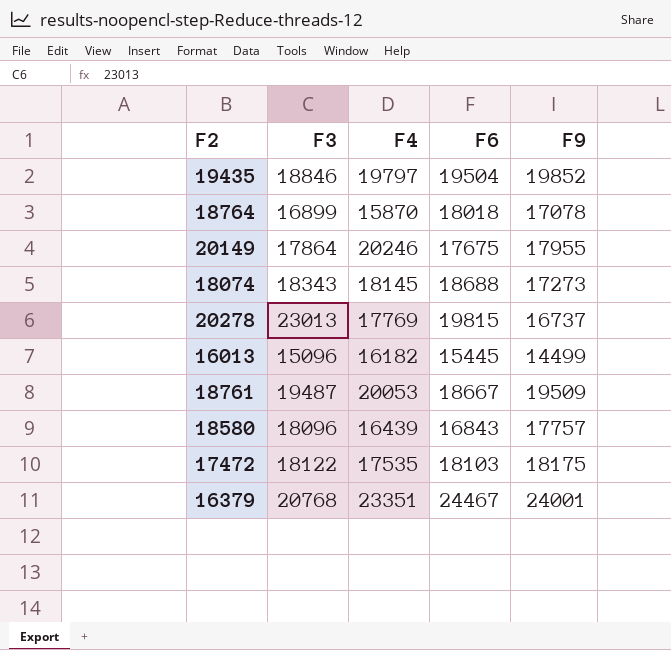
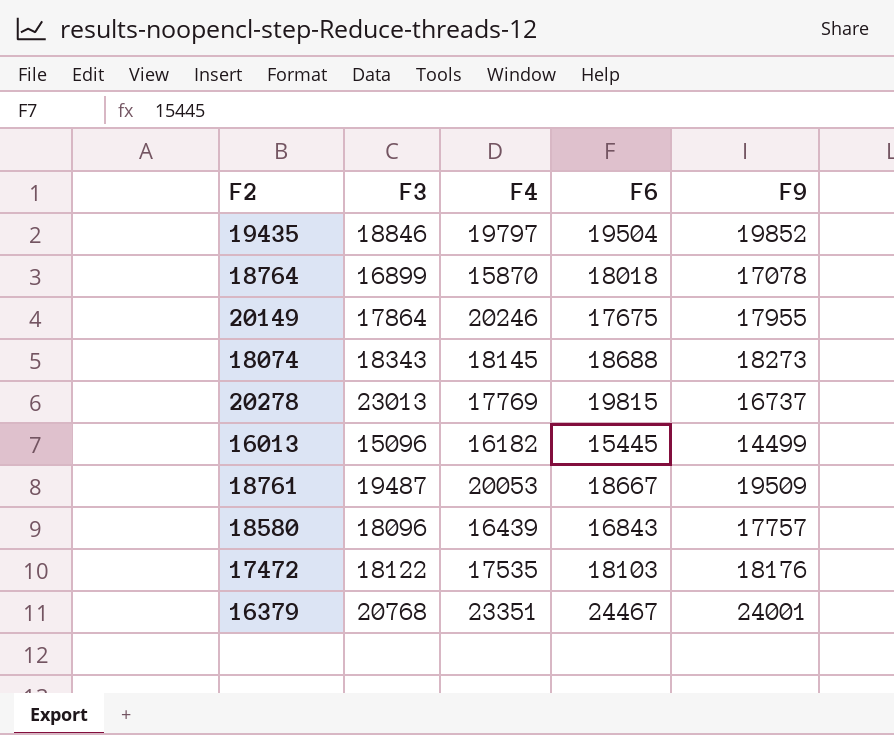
18074 | F9: 17273 -> 18273
17472 | F9: 18175 -> 18176

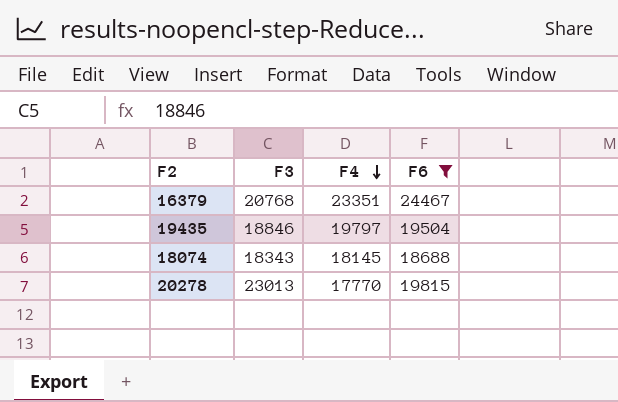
filter: none -> F6 >= 18688
row order: none -> F4 descending
column F9 | position: 5 -> none
20278 | F4: 17769 -> 17770

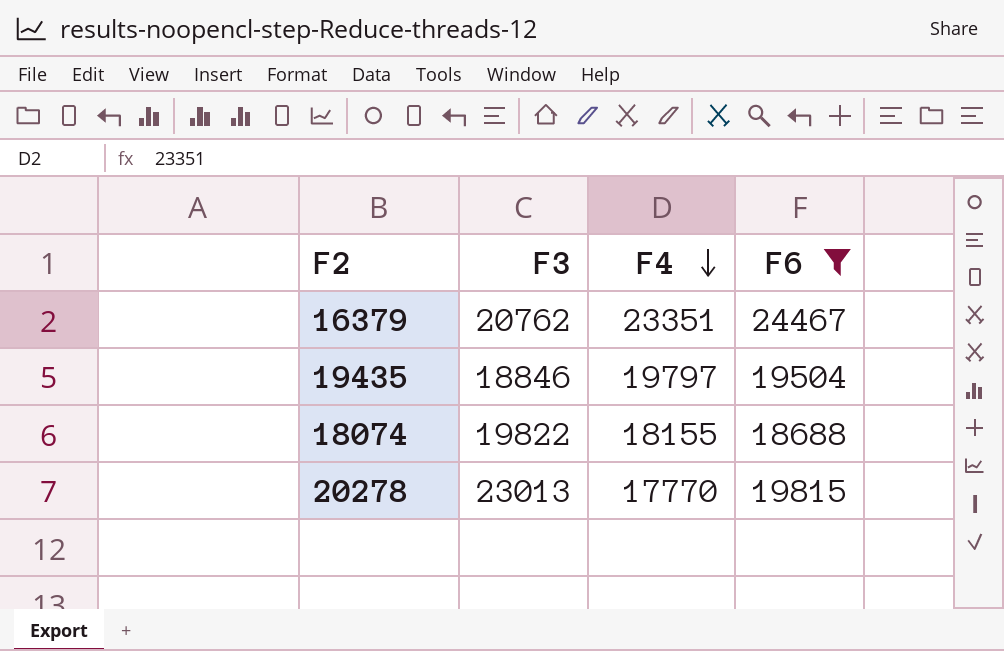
16379 | F3: 20768 -> 20762
18074 | F3: 18343 -> 19822
18074 | F4: 18145 -> 18155

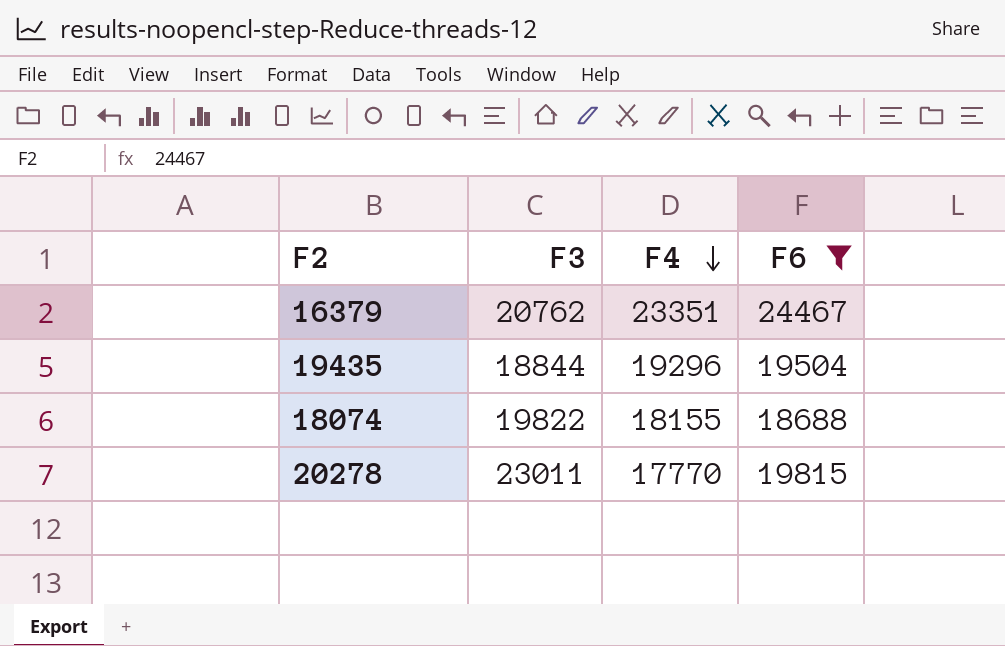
19435 | F3: 18846 -> 18844
19435 | F4: 19797 -> 19296
20278 | F3: 23013 -> 23011

